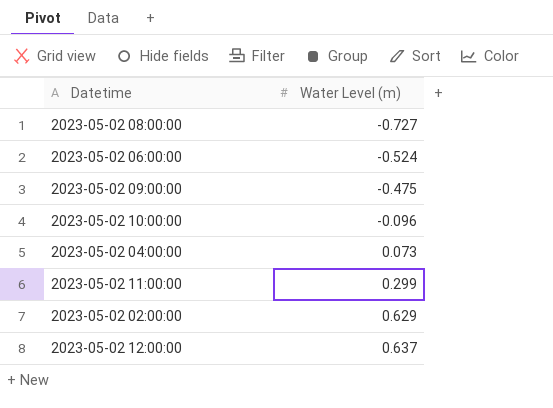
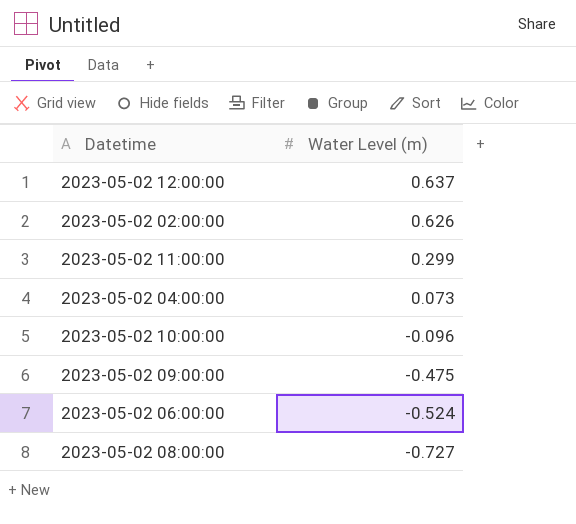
row order: Water Level (m) ascending -> Water Level (m) descending
2023-05-02 02:00:00 | Water Level (m): 0.629 -> 0.626

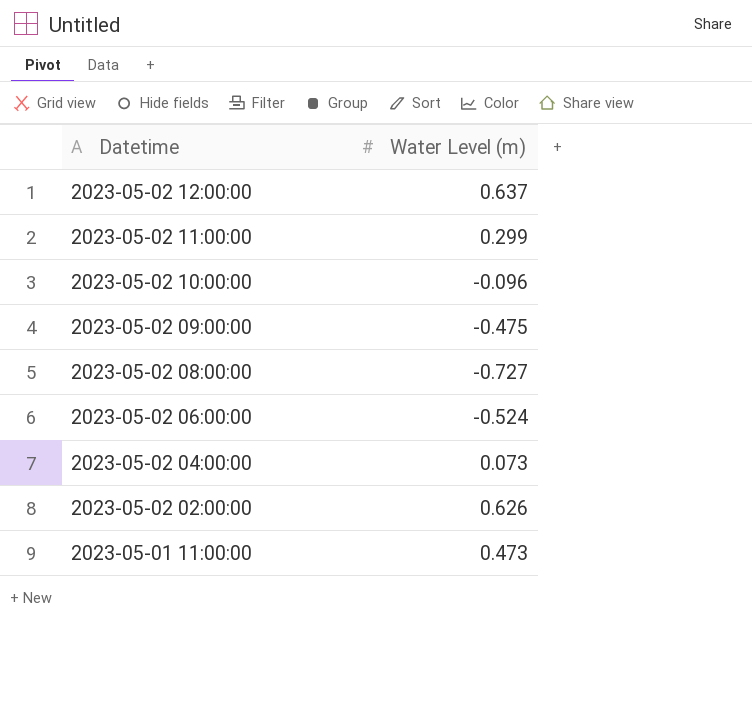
row order: Water Level (m) descending -> Datetime descending
row 2023-05-01 11:00:00: none -> 0.473

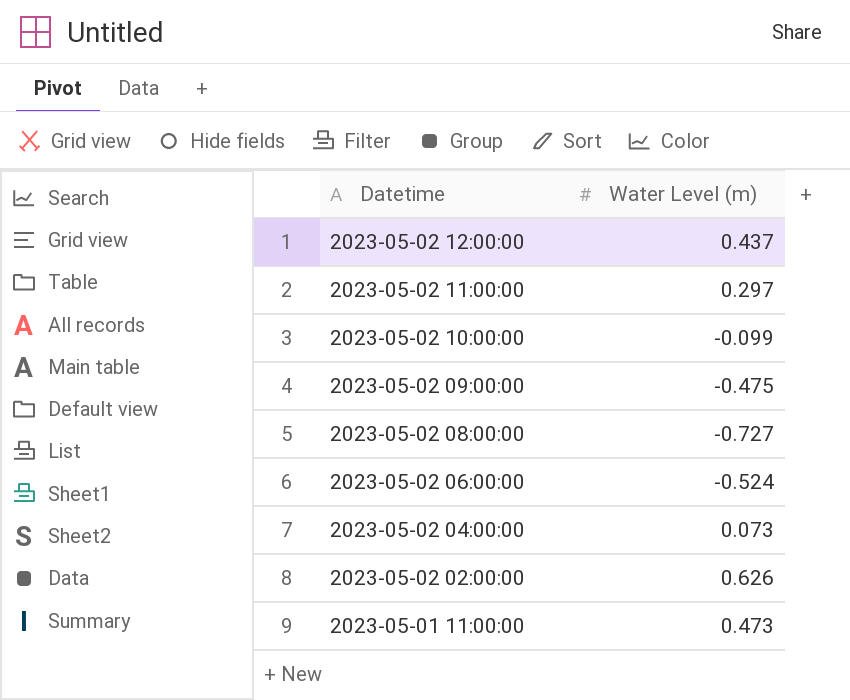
2023-05-02 12:00:00 | Water Level (m): 0.637 -> 0.437
2023-05-02 11:00:00 | Water Level (m): 0.299 -> 0.297
2023-05-02 10:00:00 | Water Level (m): -0.096 -> -0.099

